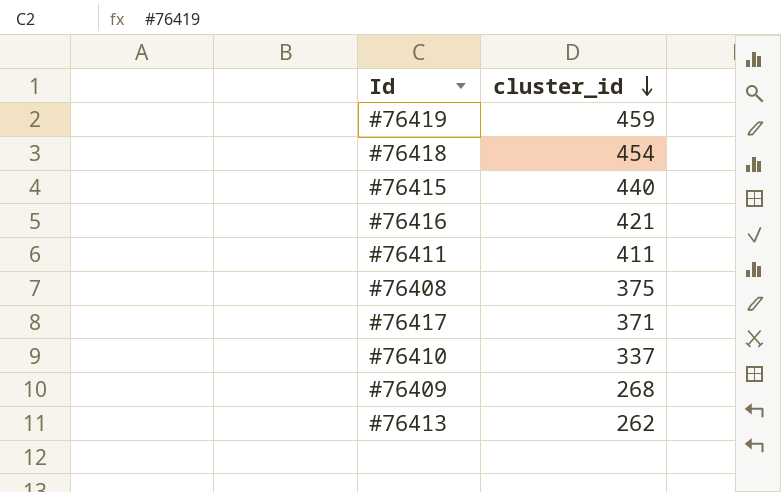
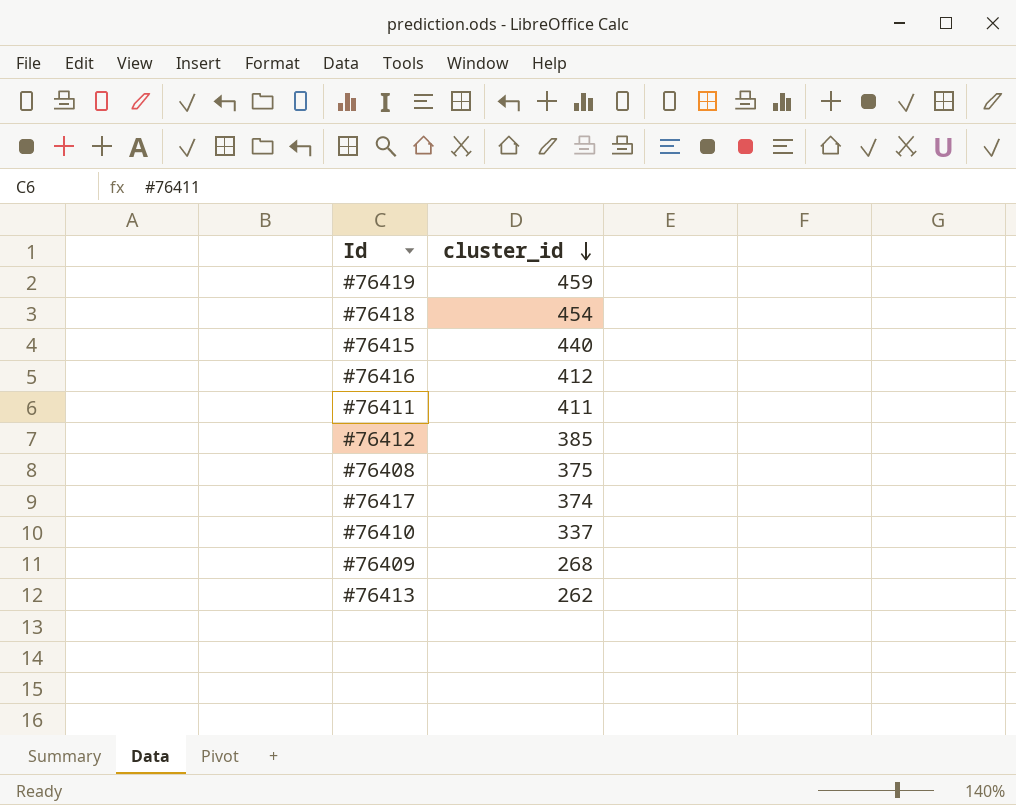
#76416 | cluster_id: 421 -> 412
row #76412: none -> 385
#76417 | cluster_id: 371 -> 374

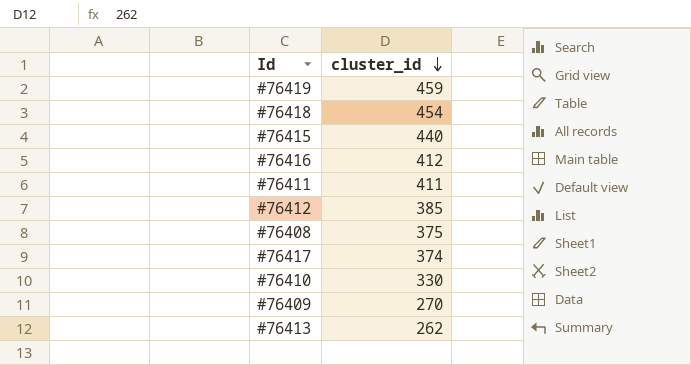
#76410 | cluster_id: 337 -> 330
#76409 | cluster_id: 268 -> 270

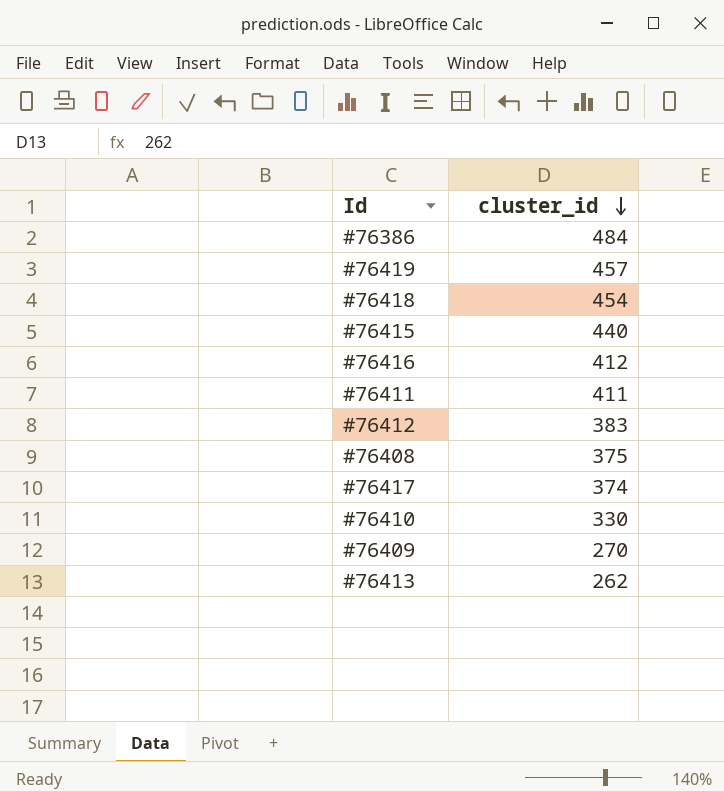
row #76386: none -> 484
#76419 | cluster_id: 459 -> 457
#76412 | cluster_id: 385 -> 383

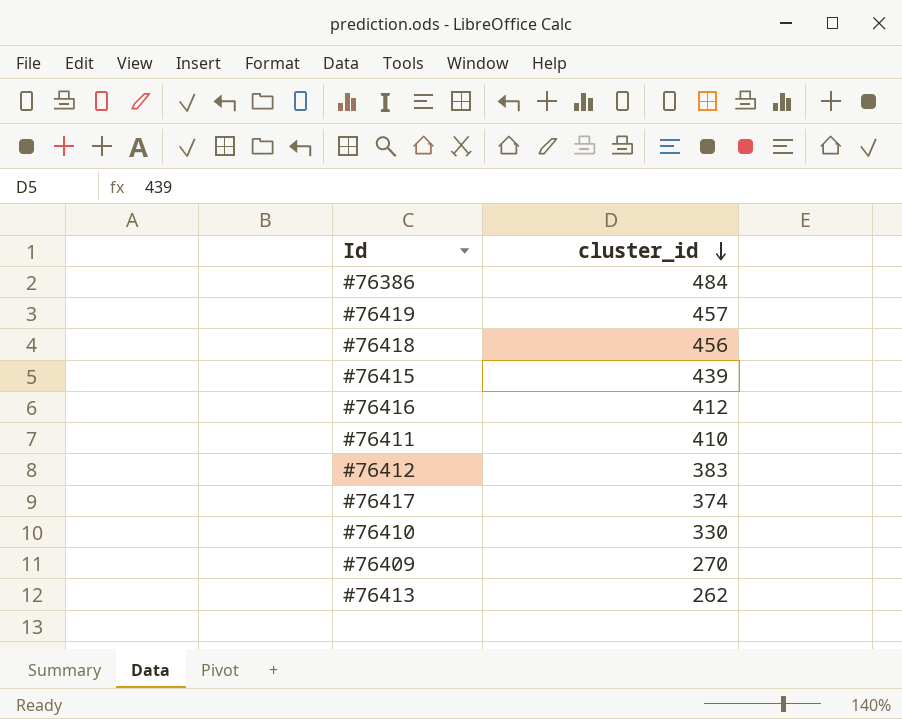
row #76408: 375 -> none
#76418 | cluster_id: 454 -> 456
#76415 | cluster_id: 440 -> 439
#76411 | cluster_id: 411 -> 410

